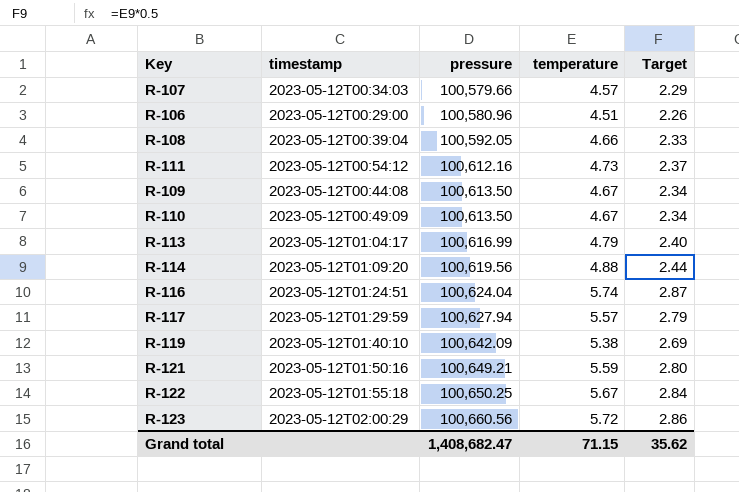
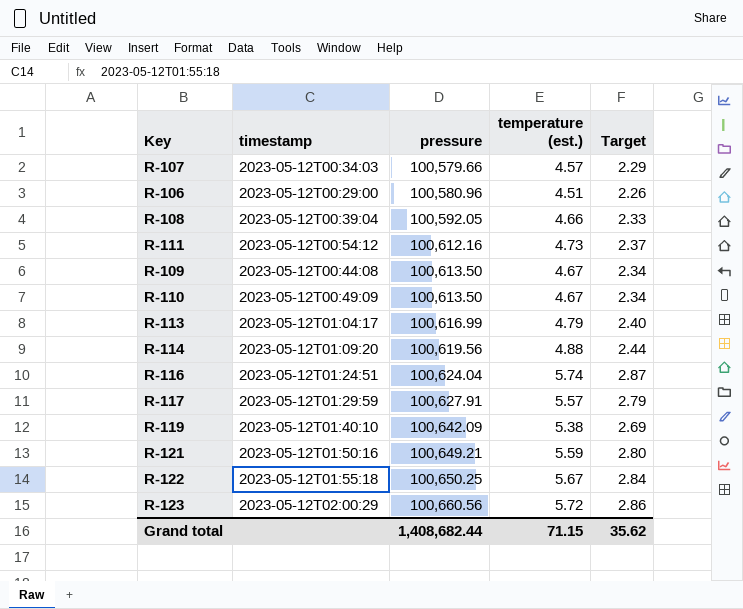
column name: temperature -> temperature (est.)
R-117 | pressure: 100,627.94 -> 100,627.91
Grand total | pressure: 1,408,682.47 -> 1,408,682.44

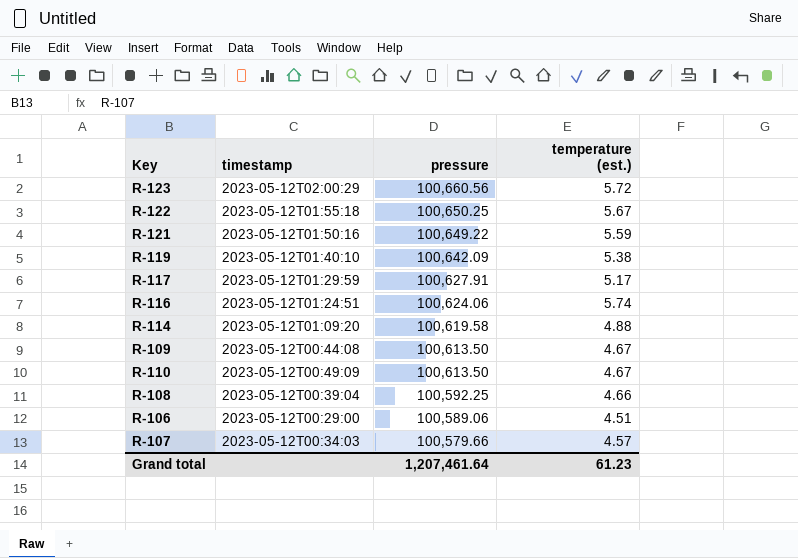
row order: pressure ascending -> pressure descending
column Target | formula: [temperature (est.)] * 0.5 -> none
row R-111: 2023-05-12T00:54:12 | 100,612.16 | 4.73 | 2.37 -> none
row R-113: 2023-05-12T01:04:17 | 100,616.99 | 4.79 | 2.40 -> none
R-121 | pressure: 100,649.21 -> 100,649.22
R-117 | temperature (est.): 5.57 -> 5.17
R-116 | pressure: 100,624.04 -> 100,624.06
R-114 | pressure: 100,619.56 -> 100,619.58
R-108 | pressure: 100,592.05 -> 100,592.25
R-106 | pressure: 100,580.96 -> 100,589.06
Grand total | pressure: 1,408,682.44 -> 1,207,461.64
Grand total | temperature (est.): 71.15 -> 61.23

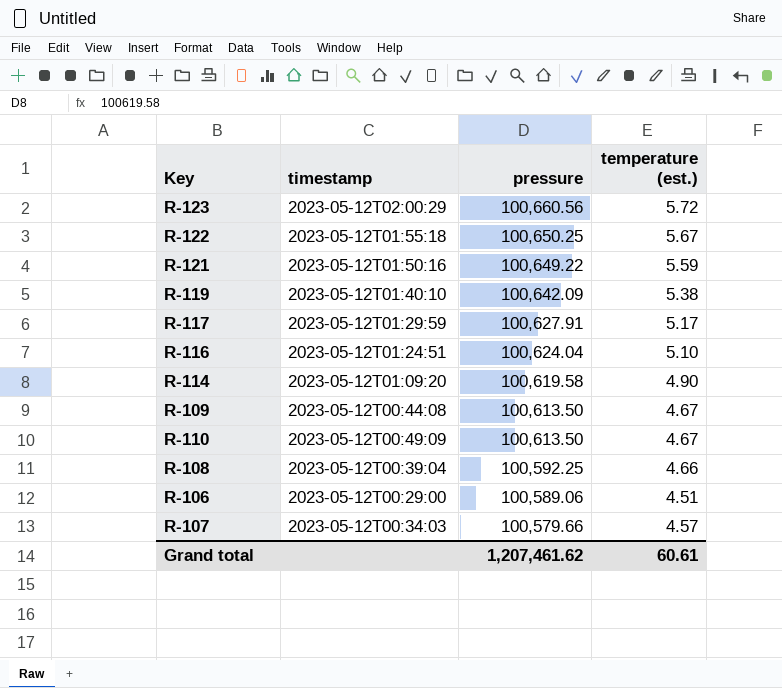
R-116 | pressure: 100,624.06 -> 100,624.04
R-116 | temperature (est.): 5.74 -> 5.10
R-114 | temperature (est.): 4.88 -> 4.90
Grand total | pressure: 1,207,461.64 -> 1,207,461.62
Grand total | temperature (est.): 61.23 -> 60.61

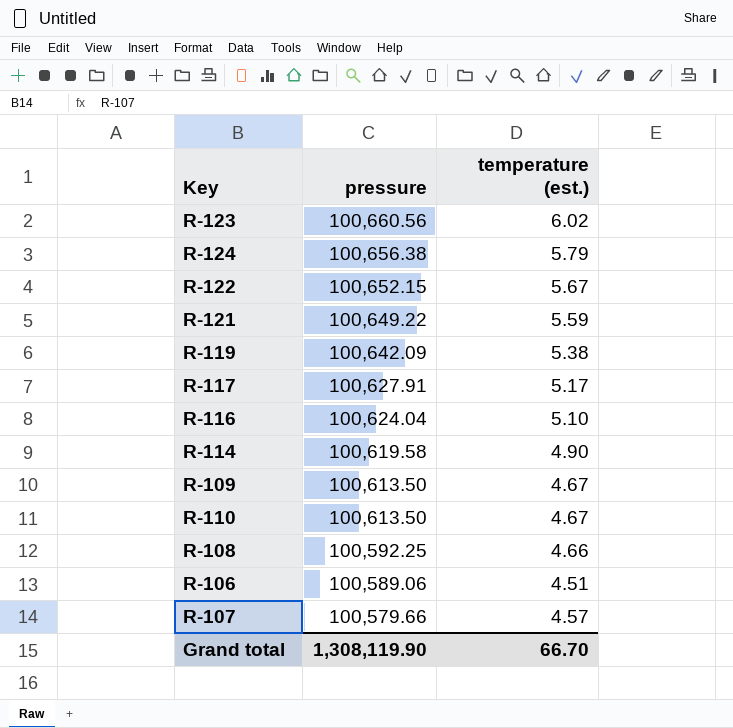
column timestamp | position: 2 -> none
R-123 | temperature (est.): 5.72 -> 6.02
row R-124: none -> 100,656.38 | 5.79
R-122 | pressure: 100,650.25 -> 100,652.15
Grand total | pressure: 1,207,461.62 -> 1,308,119.90
Grand total | temperature (est.): 60.61 -> 66.70

